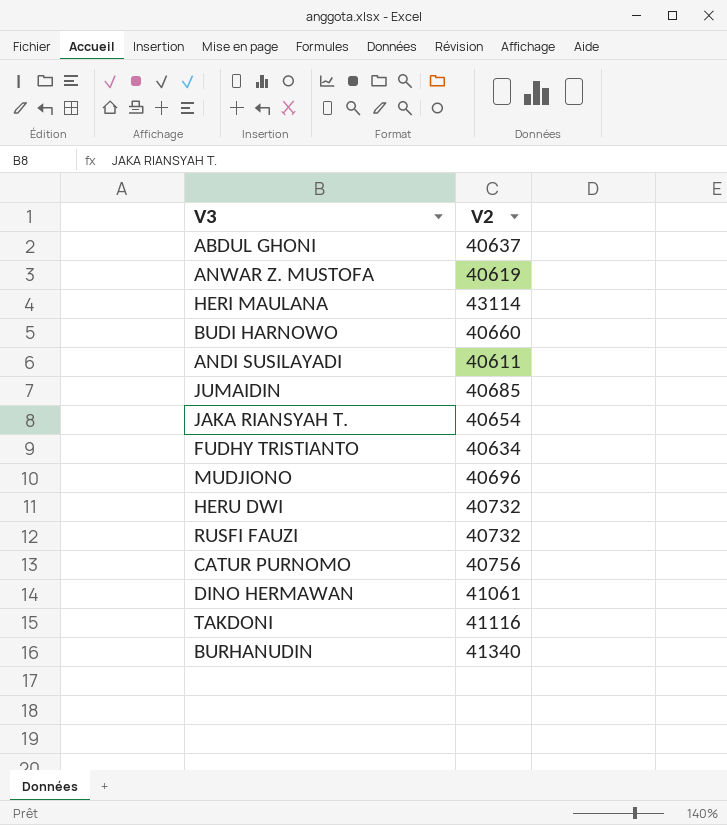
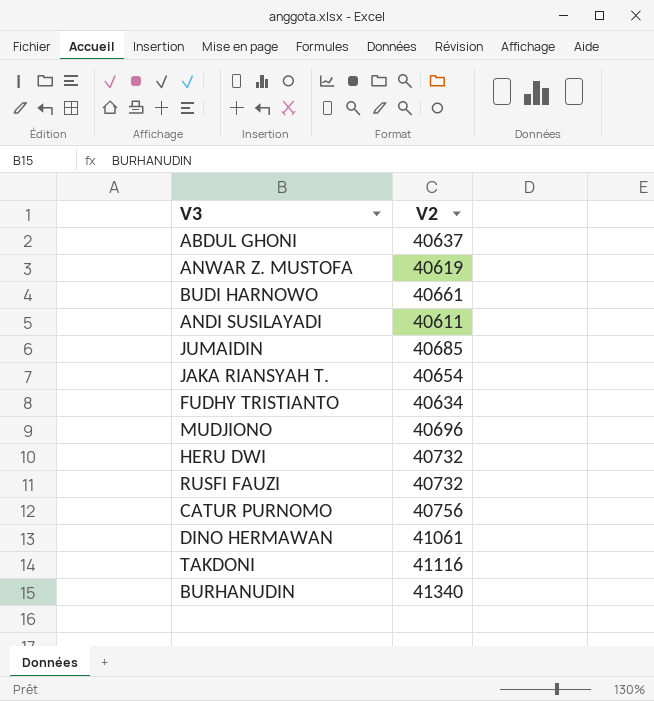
row HERI MAULANA: 43114 -> none
BUDI HARNOWO | V2: 40660 -> 40661

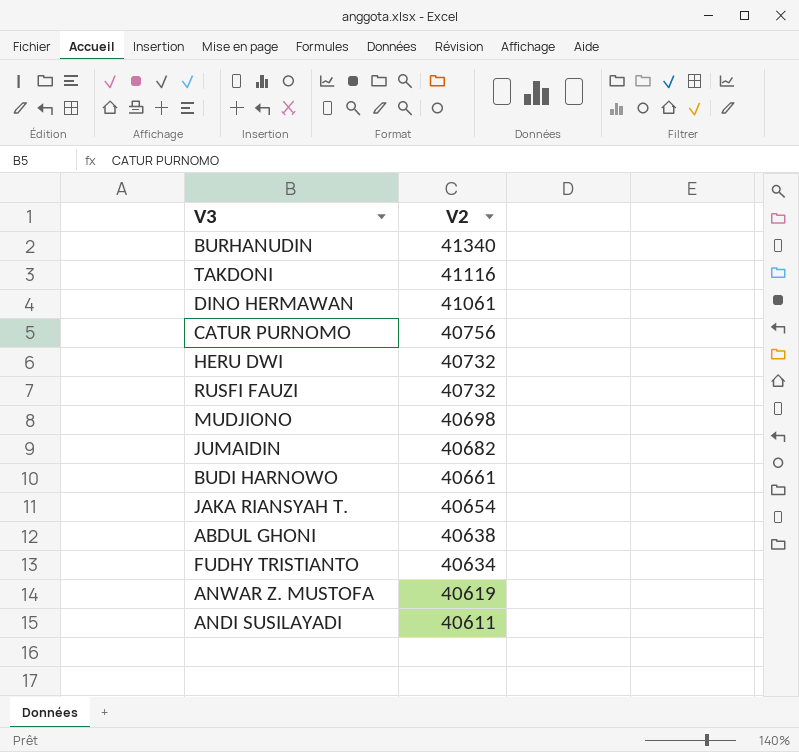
row order: none -> V2 descending
MUDJIONO | V2: 40696 -> 40698
JUMAIDIN | V2: 40685 -> 40682
ABDUL GHONI | V2: 40637 -> 40638

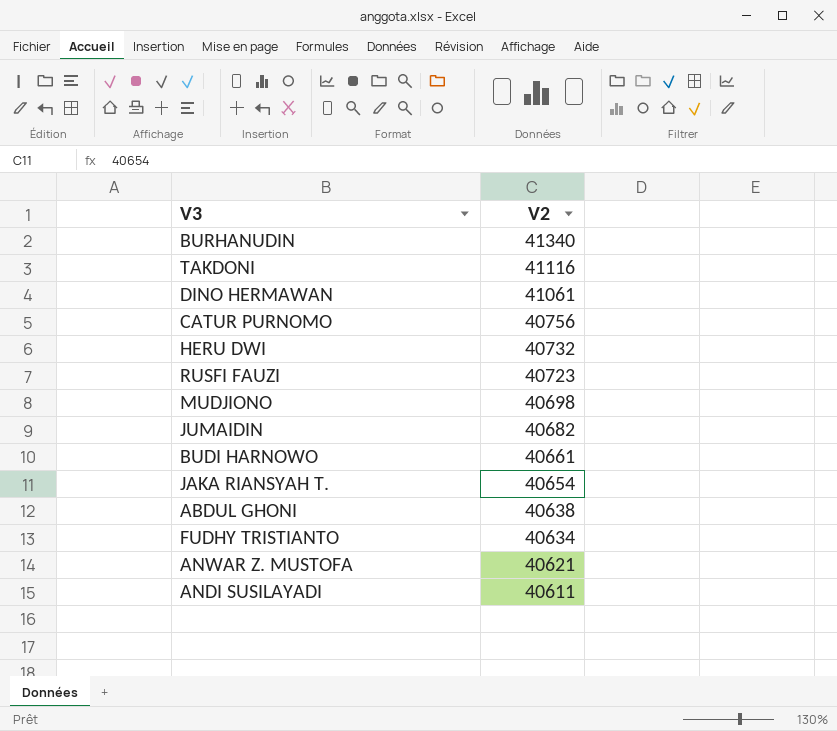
RUSFI FAUZI | V2: 40732 -> 40723
ANWAR Z. MUSTOFA | V2: 40619 -> 40621

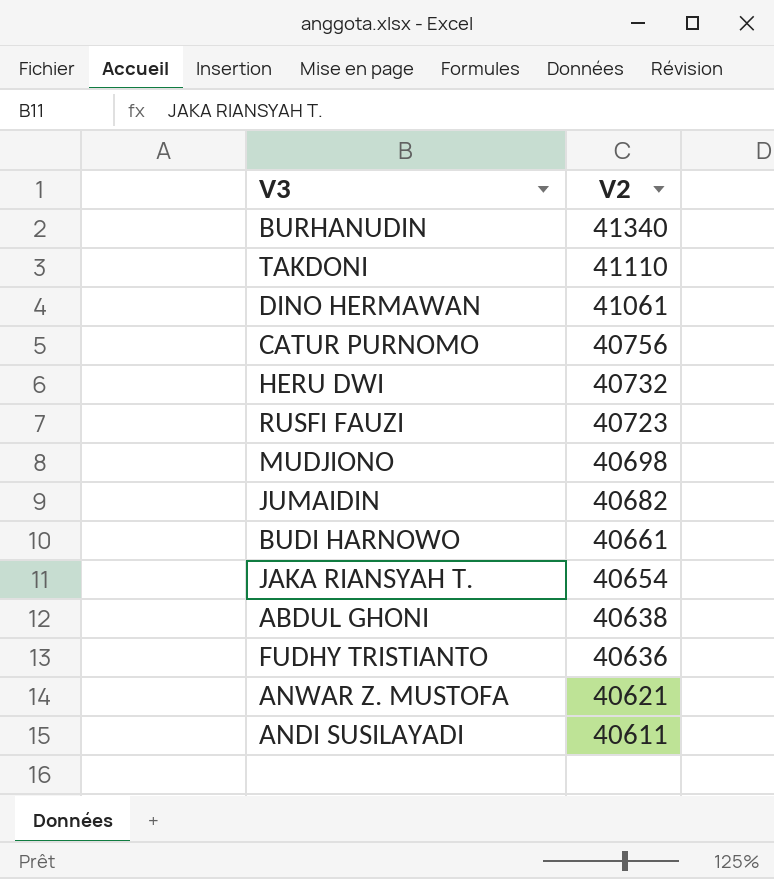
TAKDONI | V2: 41116 -> 41110
FUDHY TRISTIANTO | V2: 40634 -> 40636

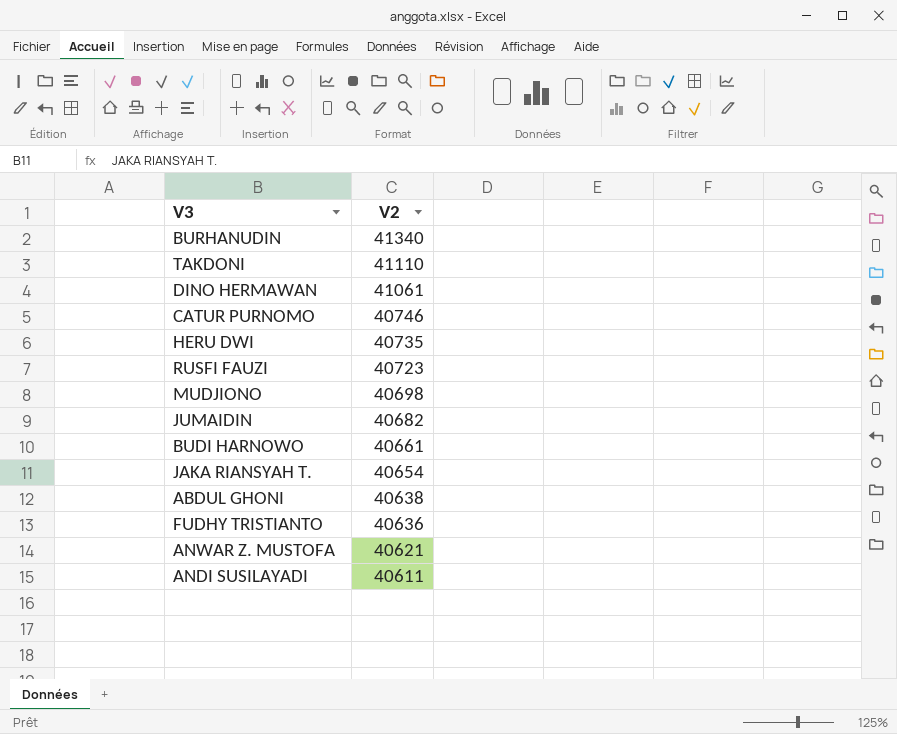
CATUR PURNOMO | V2: 40756 -> 40746
HERU DWI | V2: 40732 -> 40735

